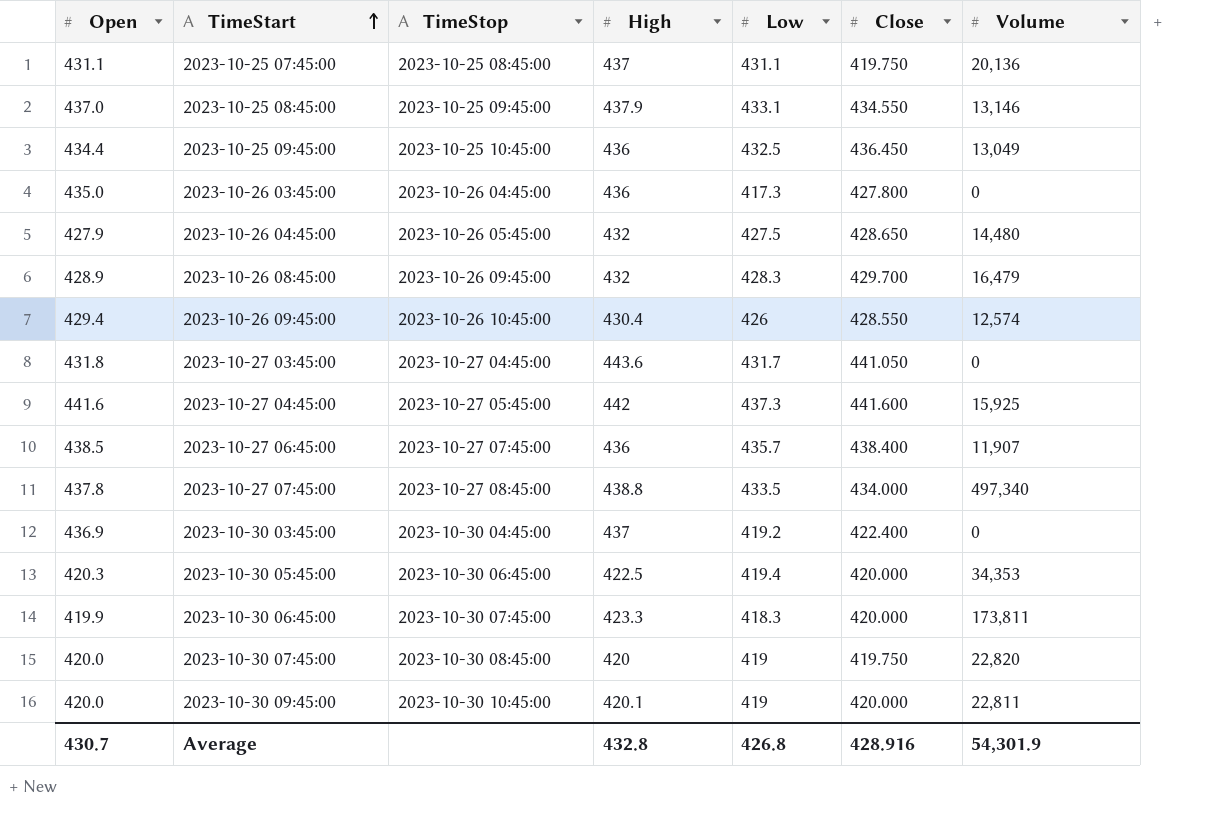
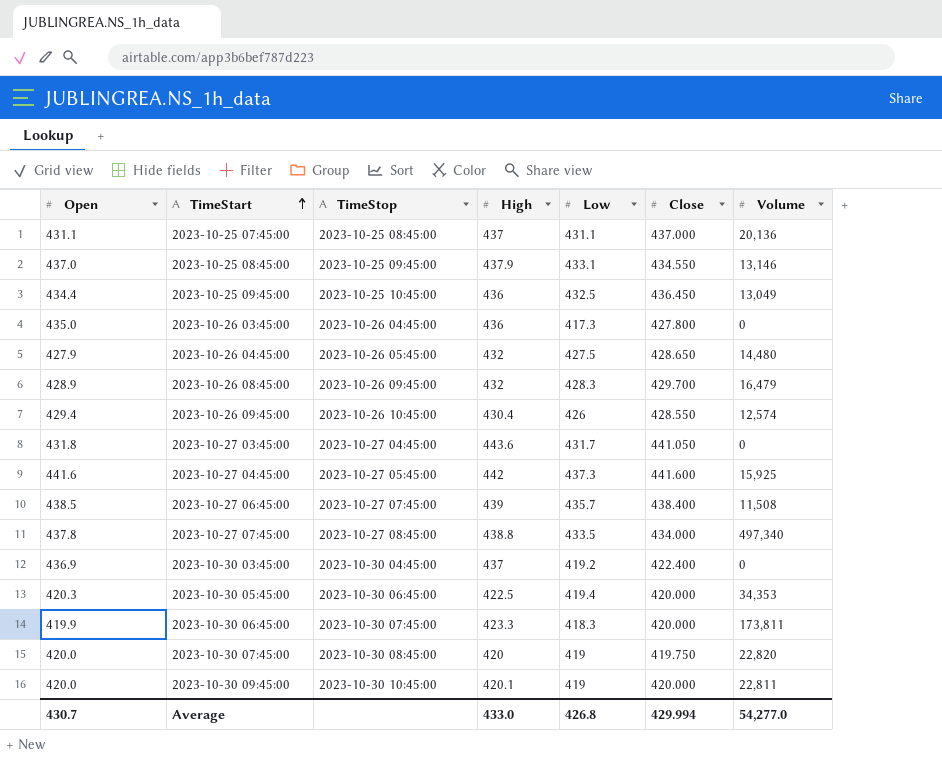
2023-10-25 07:45:00 | Close: 419.750 -> 437.000
2023-10-27 06:45:00 | High: 436 -> 439
2023-10-27 06:45:00 | Volume: 11,907 -> 11,508
Average | High: 432.8 -> 433.0
Average | Close: 428.916 -> 429.994
Average | Volume: 54,301.9 -> 54,277.0

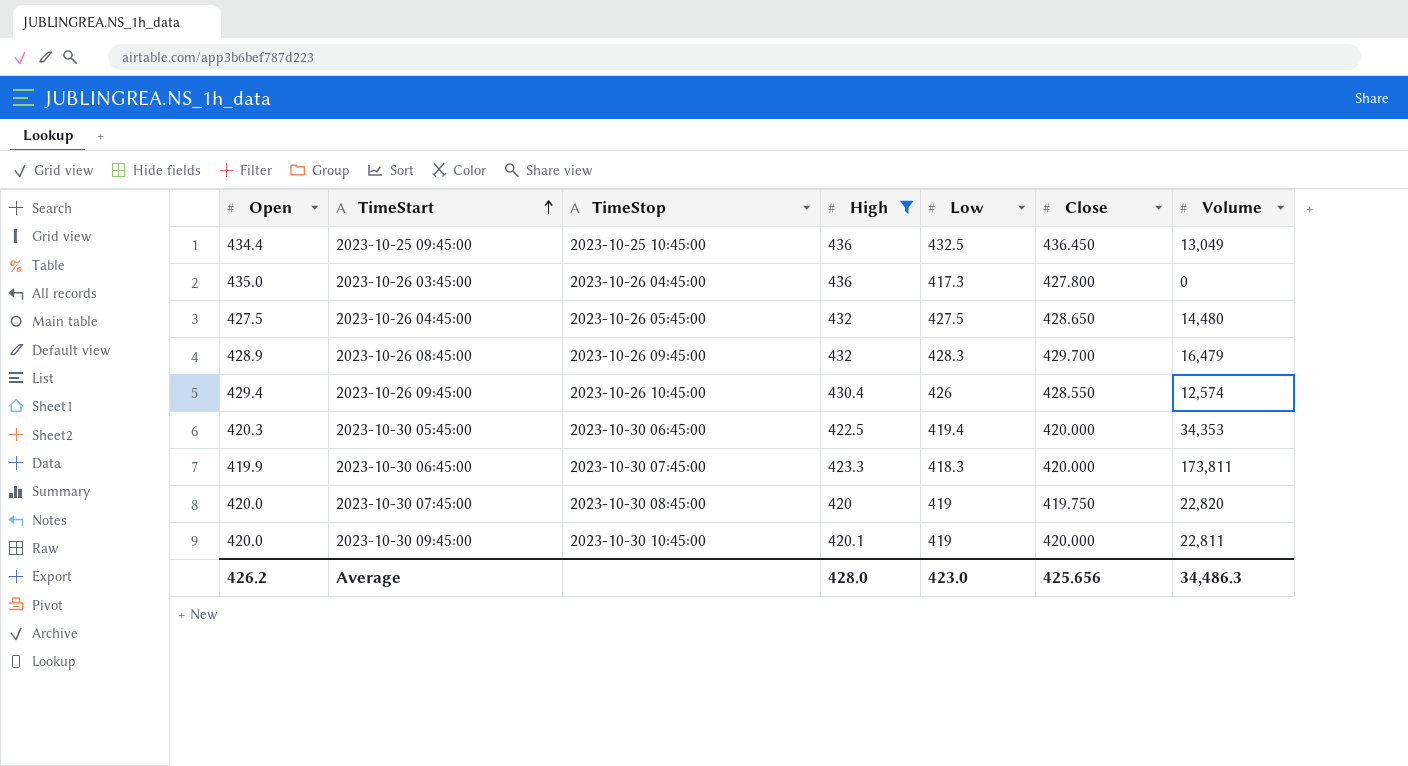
filter: none -> High <= 436
2023-10-26 04:45:00 | Open: 427.9 -> 427.5
Average | Open: 430.7 -> 426.2
Average | High: 433.0 -> 428.0
Average | Low: 426.8 -> 423.0
Average | Close: 429.994 -> 425.656
Average | Volume: 54,277.0 -> 34,486.3

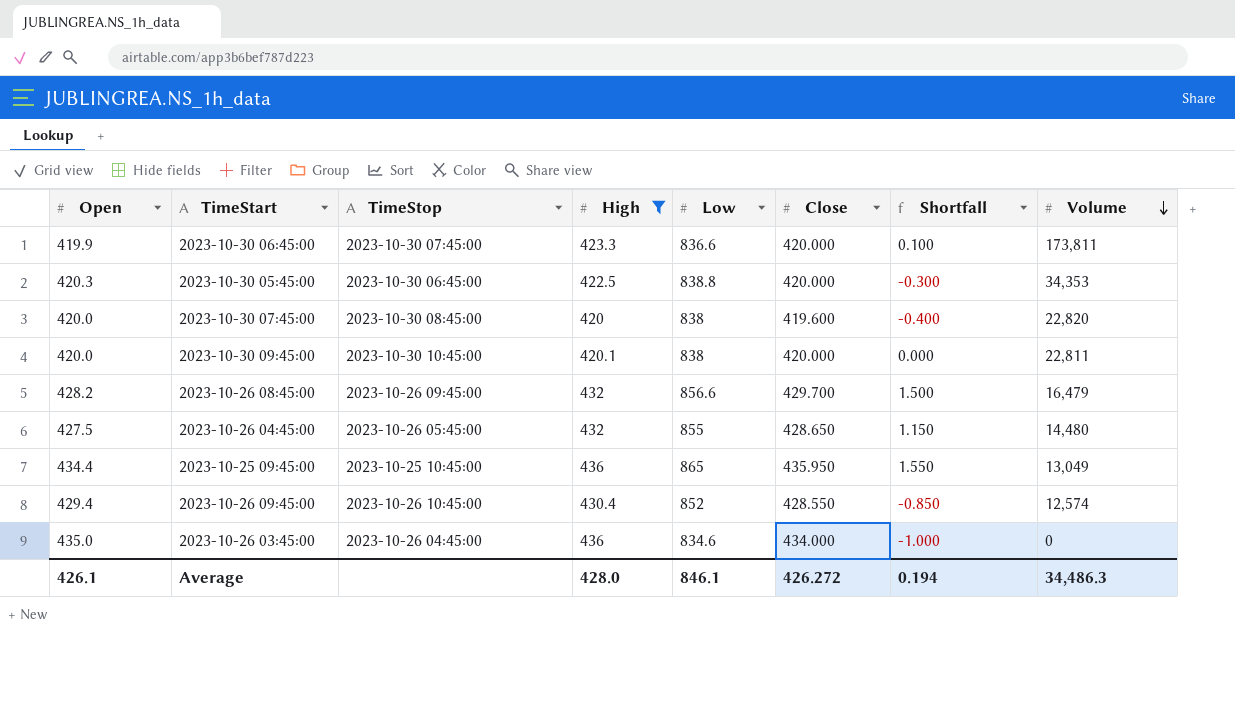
row order: TimeStart ascending -> Volume descending
column Shortfall | formula: none -> [Close] - [Open]
2023-10-30 06:45:00 | Low: 418.3 -> 836.6
2023-10-30 05:45:00 | Low: 419.4 -> 838.8
2023-10-30 07:45:00 | Low: 419 -> 838
2023-10-30 07:45:00 | Close: 419.750 -> 419.600
2023-10-30 09:45:00 | Low: 419 -> 838
2023-10-26 08:45:00 | Open: 428.9 -> 428.2
2023-10-26 08:45:00 | Low: 428.3 -> 856.6
2023-10-26 04:45:00 | Low: 427.5 -> 855
2023-10-25 09:45:00 | Low: 432.5 -> 865
2023-10-25 09:45:00 | Close: 436.450 -> 435.950
2023-10-26 09:45:00 | Low: 426 -> 852
2023-10-26 03:45:00 | Low: 417.3 -> 834.6
2023-10-26 03:45:00 | Close: 427.800 -> 434.000
Average | Open: 426.2 -> 426.1
Average | Low: 423.0 -> 846.1
Average | Close: 425.656 -> 426.272

